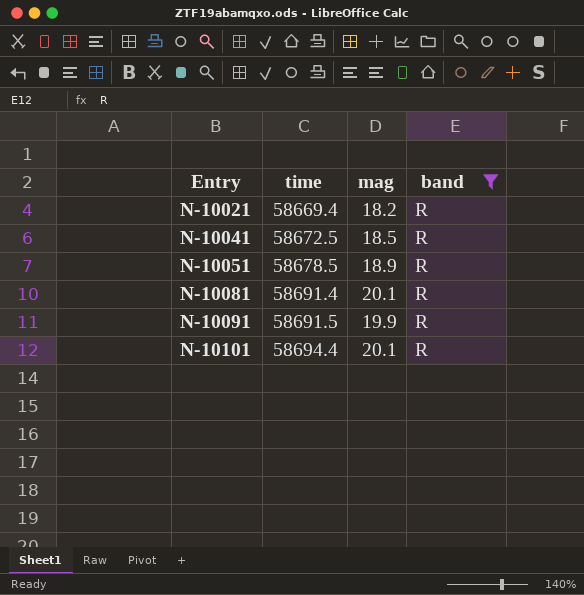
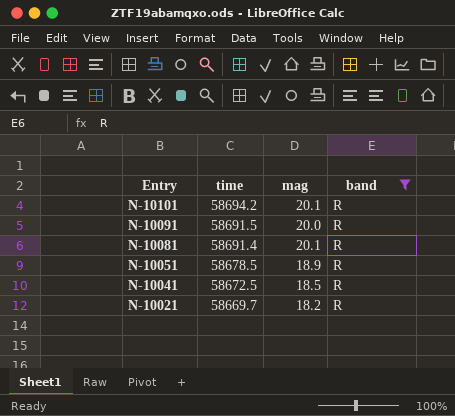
row order: Entry ascending -> Entry descending
N-10101 | time: 58694.4 -> 58694.2
N-10091 | mag: 19.9 -> 20.0
N-10021 | time: 58669.4 -> 58669.7

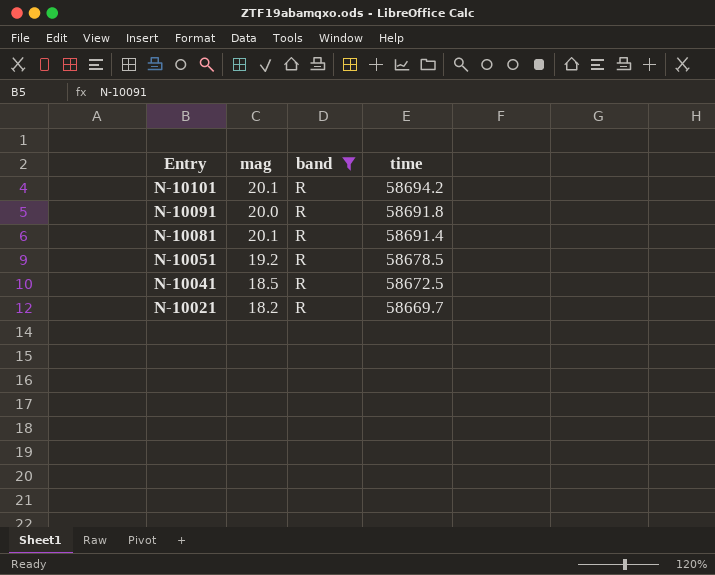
column time | position: 2 -> 4
N-10091 | time: 58691.5 -> 58691.8
N-10051 | mag: 18.9 -> 19.2

